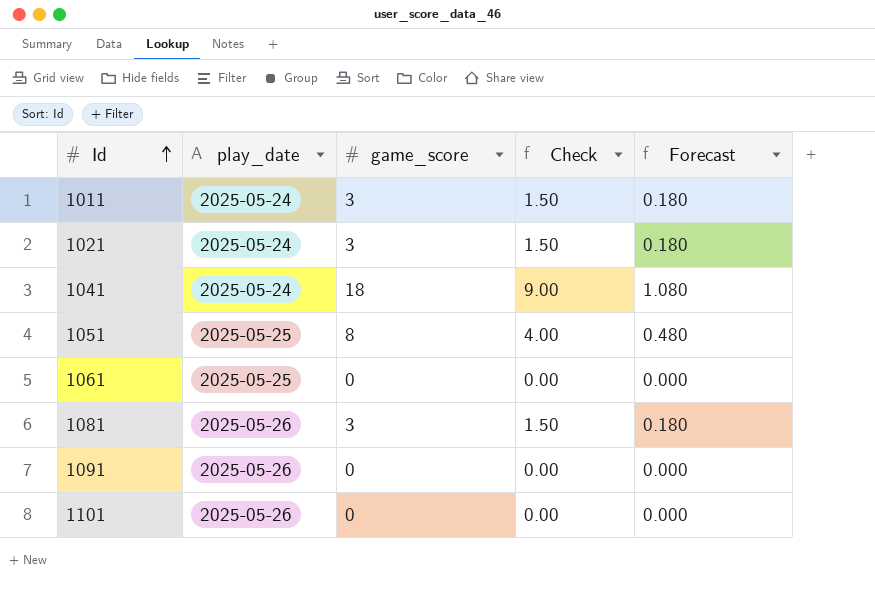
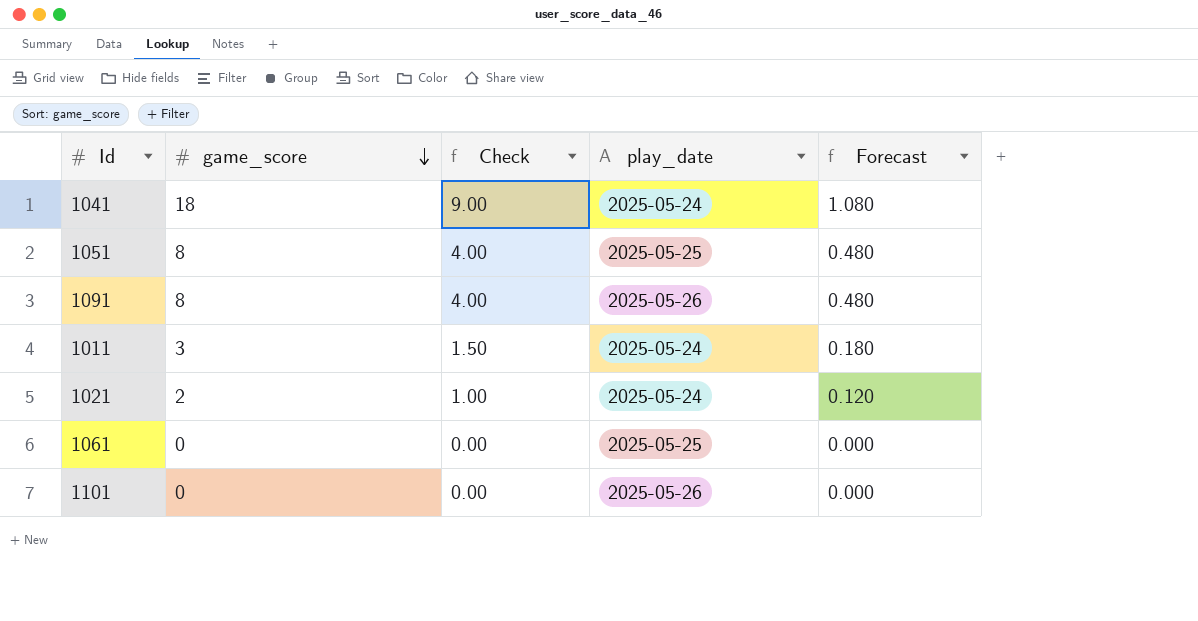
row order: Id ascending -> game_score descending
column play_date | position: 2 -> 4
row 1081: 2025-05-26 | 3 | 1.50 | 0.180 -> none
1091 | game_score: 0 -> 8
1091 | Check: 0.00 -> 4.00
1091 | Forecast: 0.000 -> 0.480
1021 | game_score: 3 -> 2
1021 | Check: 1.50 -> 1.00
1021 | Forecast: 0.180 -> 0.120

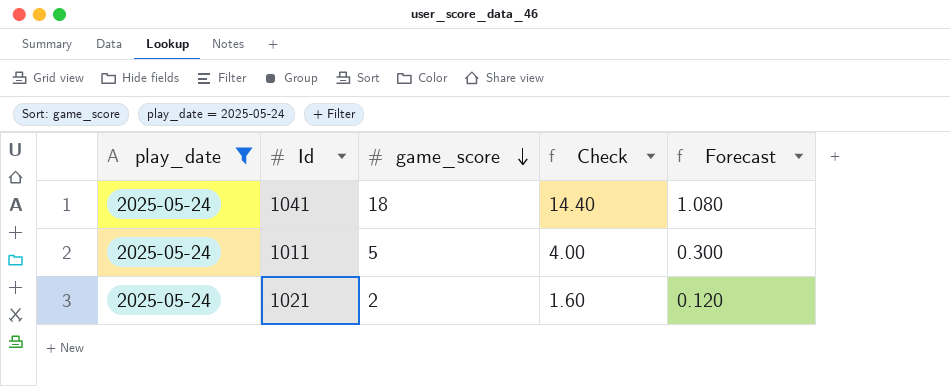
filter: none -> play_date = 2025-05-24
column play_date | position: 4 -> 1
column Check | formula: [game_score] * 0.5 -> [game_score] * 0.8
1011 | game_score: 3 -> 5
1011 | Forecast: 0.180 -> 0.300

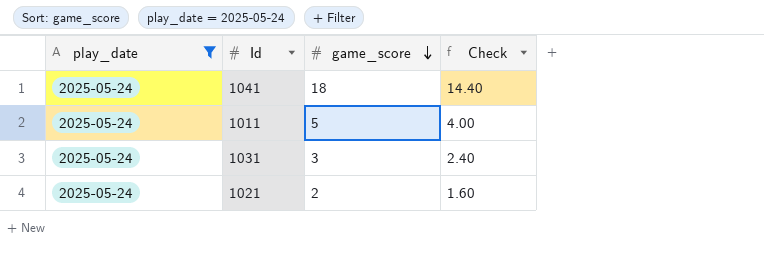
column Forecast | formula: [game_score] * 0.06 -> none
row 1031: none -> 2025-05-24 | 3 | 2.40

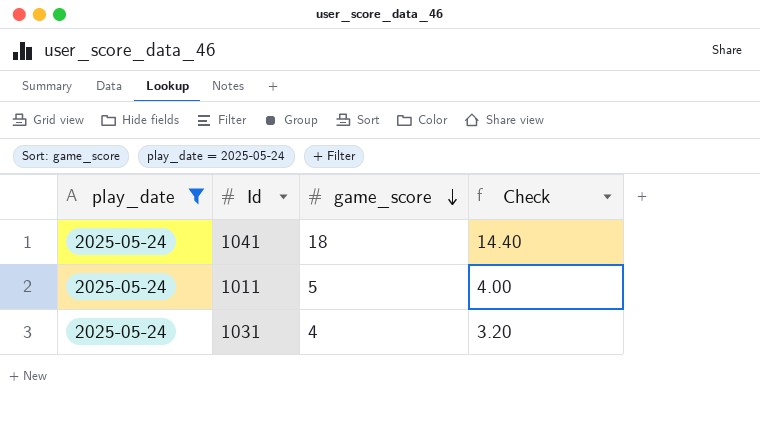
row 1021: 2025-05-24 | 2 | 1.60 -> none
1031 | game_score: 3 -> 4
1031 | Check: 2.40 -> 3.20

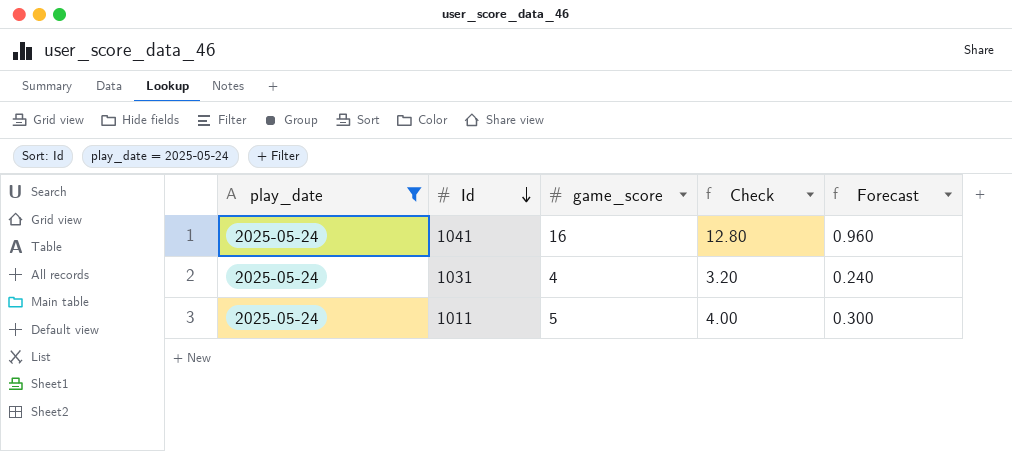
row order: game_score descending -> Id descending
column Forecast | formula: none -> [game_score] * 0.06
1041 | game_score: 18 -> 16
1041 | Check: 14.40 -> 12.80

